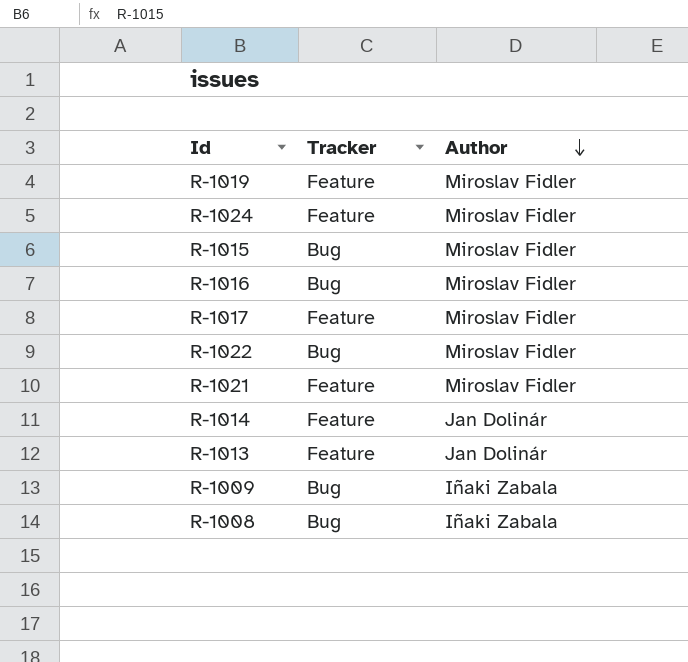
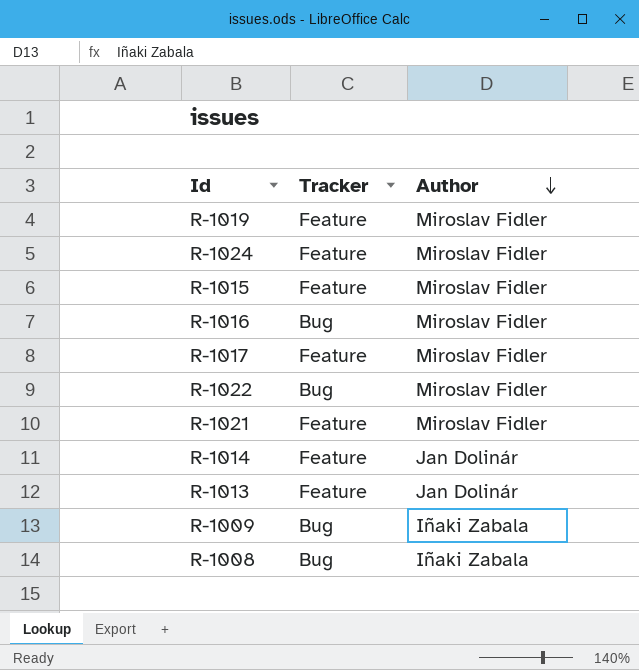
R-1015 | Tracker: Bug -> Feature

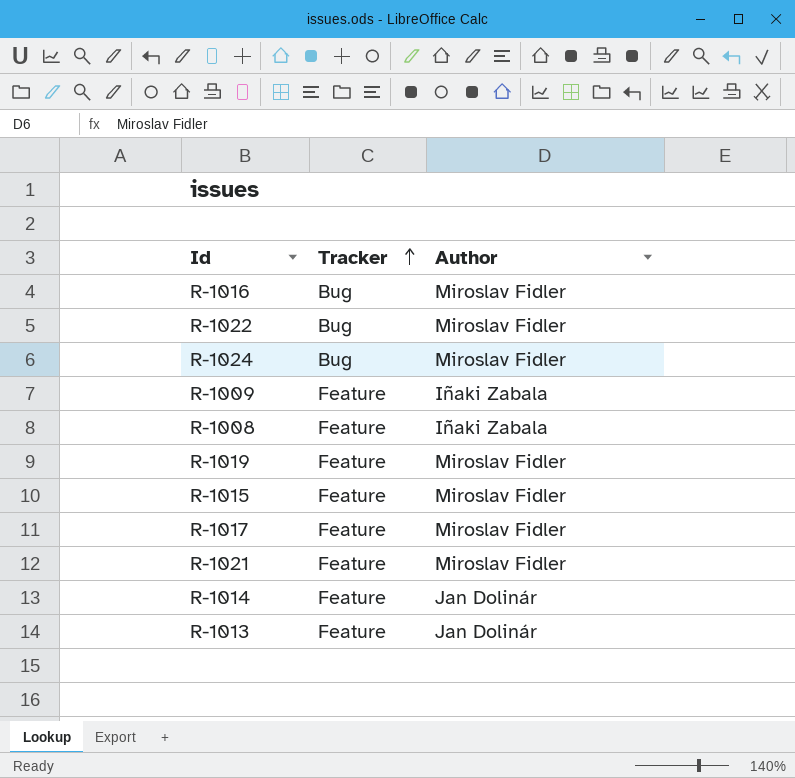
row order: Author descending -> Tracker ascending
R-1024 | Tracker: Feature -> Bug
R-1009 | Tracker: Bug -> Feature
R-1008 | Tracker: Bug -> Feature

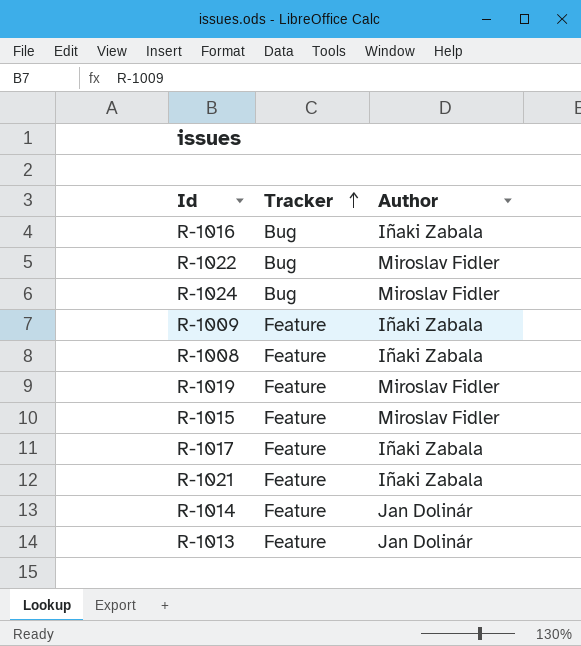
R-1016 | Author: Miroslav Fidler -> Iñaki Zabala
R-1017 | Author: Miroslav Fidler -> Iñaki Zabala
R-1021 | Author: Miroslav Fidler -> Iñaki Zabala

